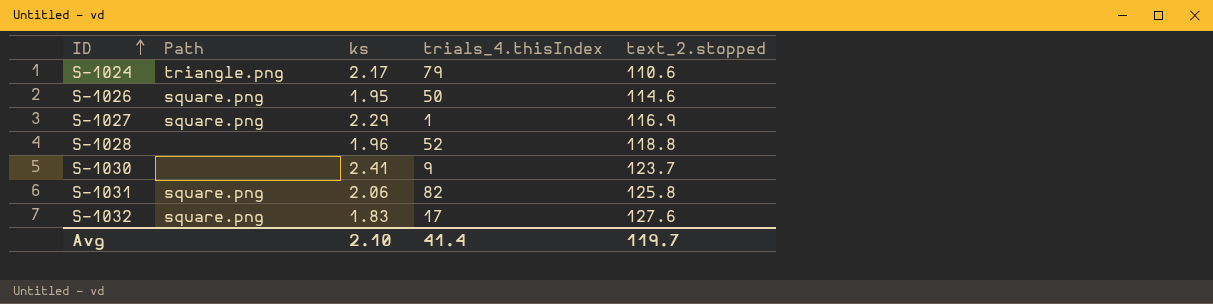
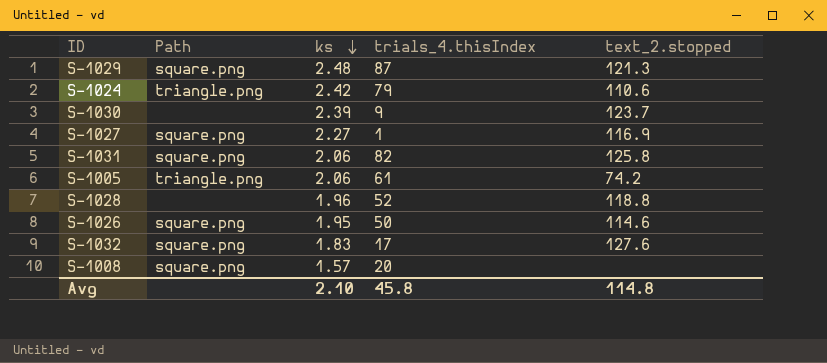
row order: ID ascending -> ks descending
row S-1029: none -> square.png | 2.48 | 87 | 121.3
S-1024 | ks: 2.17 -> 2.42
S-1030 | ks: 2.41 -> 2.39
S-1027 | ks: 2.29 -> 2.27
row S-1005: none -> triangle.png | 2.06 | 61 | 74.2
row S-1008: none -> square.png | 1.57 | 20 | none
Avg | trials_4.thisIndex: 41.4 -> 45.8
Avg | text_2.stopped: 119.7 -> 114.8

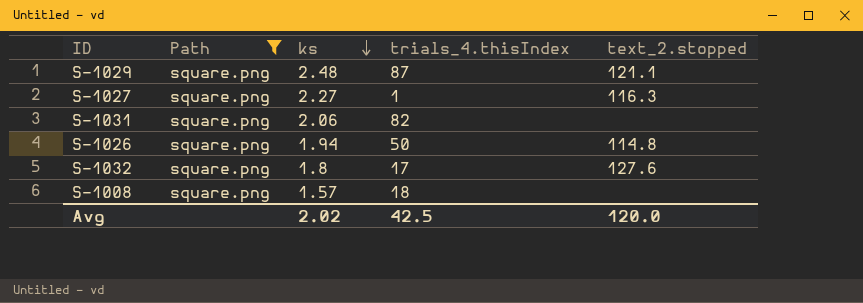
filter: none -> Path = square.png
S-1029 | text_2.stopped: 121.3 -> 121.1
S-1027 | text_2.stopped: 116.9 -> 116.3
S-1031 | text_2.stopped: 125.8 -> none
S-1026 | ks: 1.95 -> 1.94
S-1026 | text_2.stopped: 114.6 -> 114.8
S-1032 | ks: 1.83 -> 1.8
S-1008 | trials_4.thisIndex: 20 -> 18
Avg | ks: 2.10 -> 2.02
Avg | trials_4.thisIndex: 45.8 -> 42.5
Avg | text_2.stopped: 114.8 -> 120.0

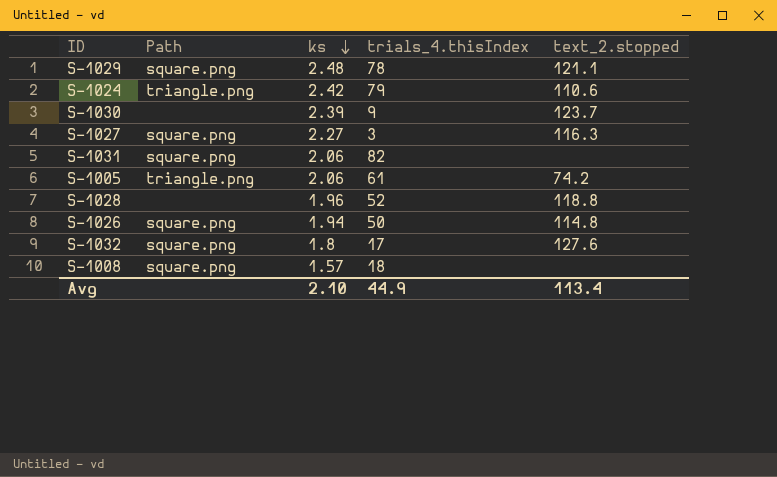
filter: Path = square.png -> none
S-1029 | trials_4.thisIndex: 87 -> 78
S-1027 | trials_4.thisIndex: 1 -> 3
Avg | ks: 2.02 -> 2.10
Avg | trials_4.thisIndex: 42.5 -> 44.9
Avg | text_2.stopped: 120.0 -> 113.4

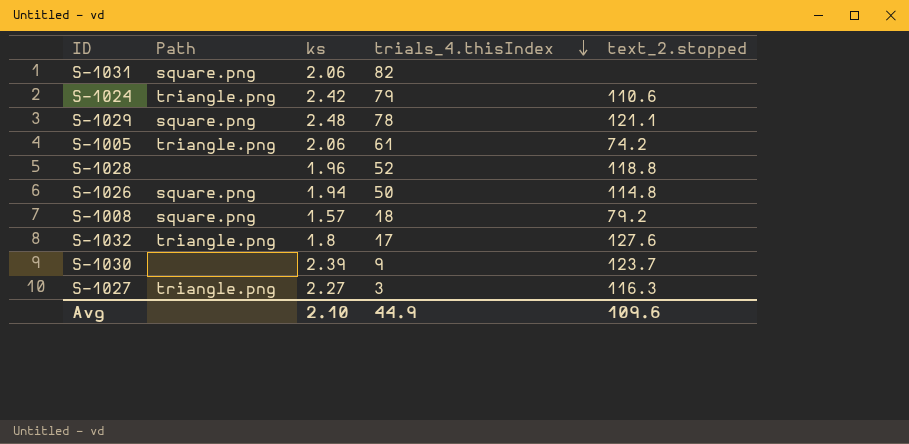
row order: ks descending -> trials_4.thisIndex descending
S-1008 | text_2.stopped: none -> 79.2
S-1032 | Path: square.png -> triangle.png
S-1027 | Path: square.png -> triangle.png
Avg | text_2.stopped: 113.4 -> 109.6

